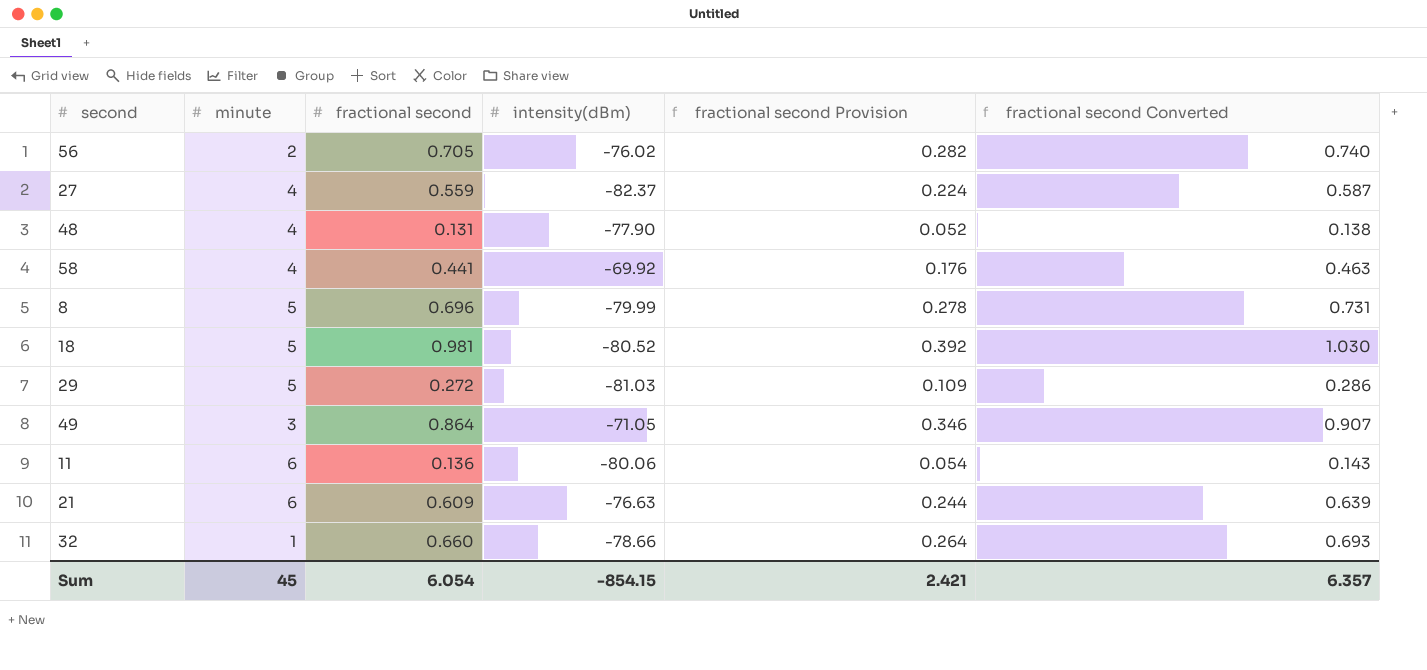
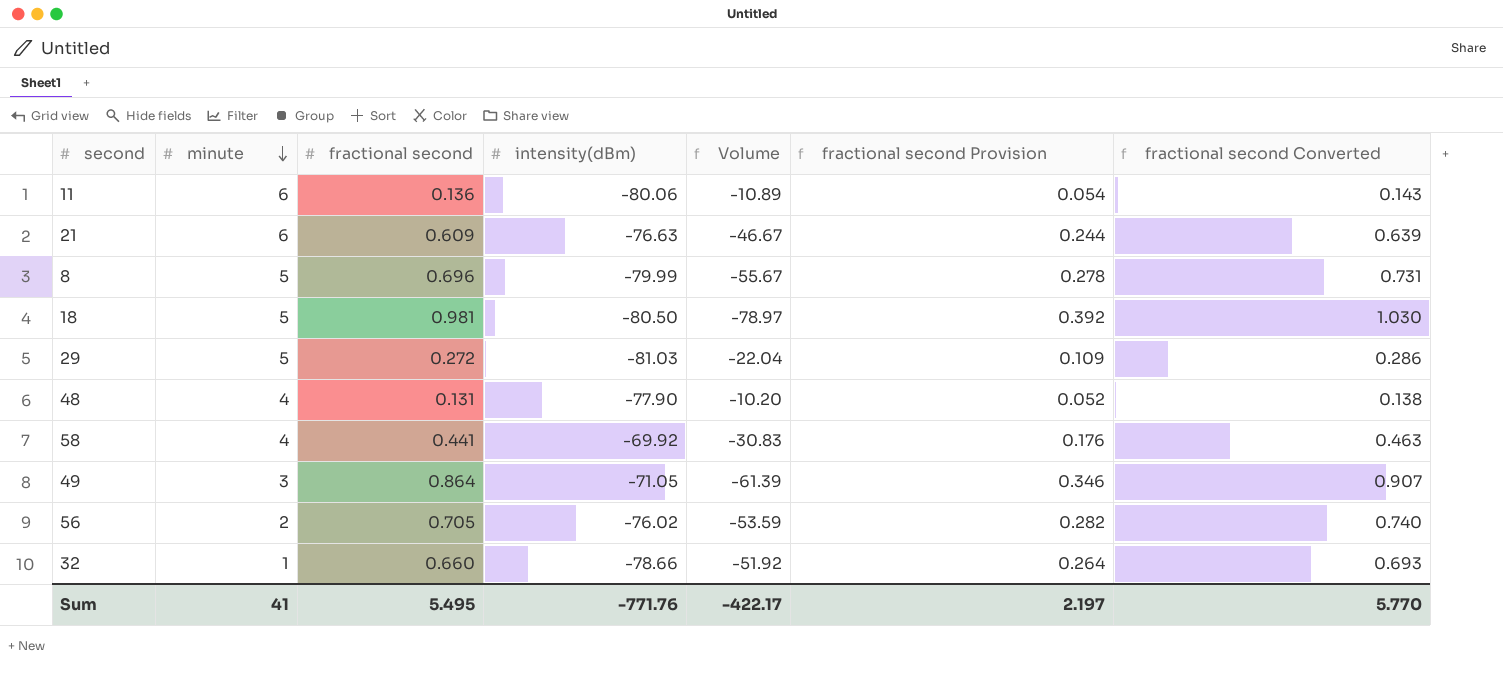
row order: none -> minute descending
column Volume | formula: none -> [fractional second] * [intensity(dBm)]
row 27: 4 | 0.559 | -82.37 | 0.224 | 0.587 -> none
18 | intensity(dBm): -80.52 -> -80.50
Sum | minute: 45 -> 41
Sum | fractional second: 6.054 -> 5.495
Sum | intensity(dBm): -854.15 -> -771.76
Sum | fractional second Provision: 2.421 -> 2.197
Sum | fractional second Converted: 6.357 -> 5.770

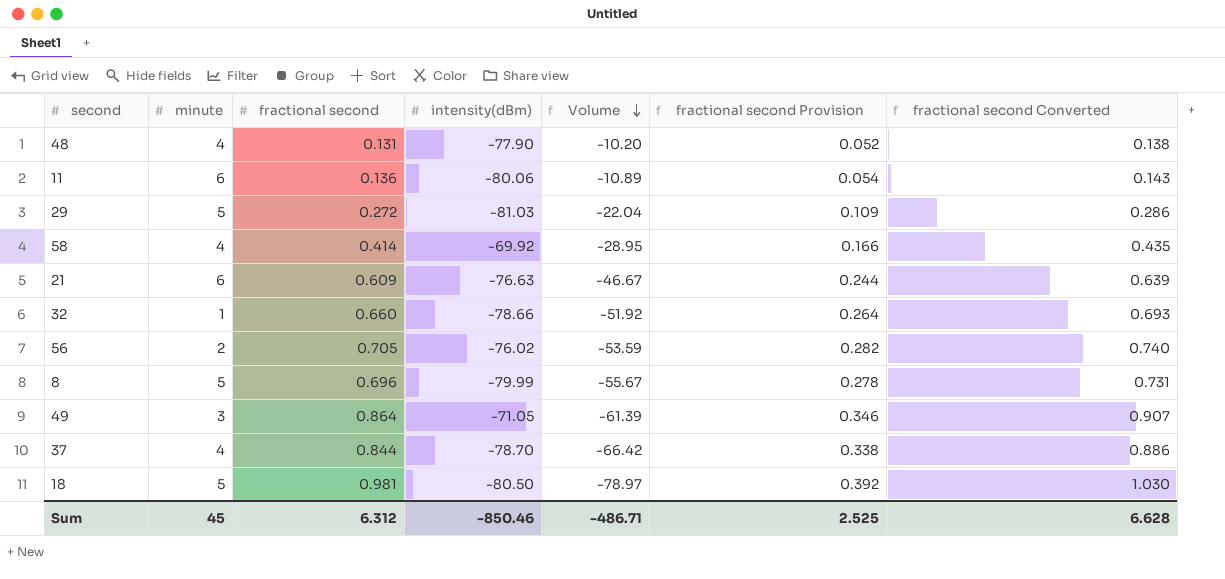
row order: minute descending -> Volume descending
58 | fractional second: 0.441 -> 0.414
58 | Volume: -30.83 -> -28.95
58 | fractional second Provision: 0.176 -> 0.166
58 | fractional second Converted: 0.463 -> 0.435
row 37: none -> 4 | 0.844 | -78.70 | -66.42 | 0.338 | 0.886
Sum | minute: 41 -> 45
Sum | fractional second: 5.495 -> 6.312
Sum | intensity(dBm): -771.76 -> -850.46
Sum | Volume: -422.17 -> -486.71
Sum | fractional second Provision: 2.197 -> 2.525
Sum | fractional second Converted: 5.770 -> 6.628

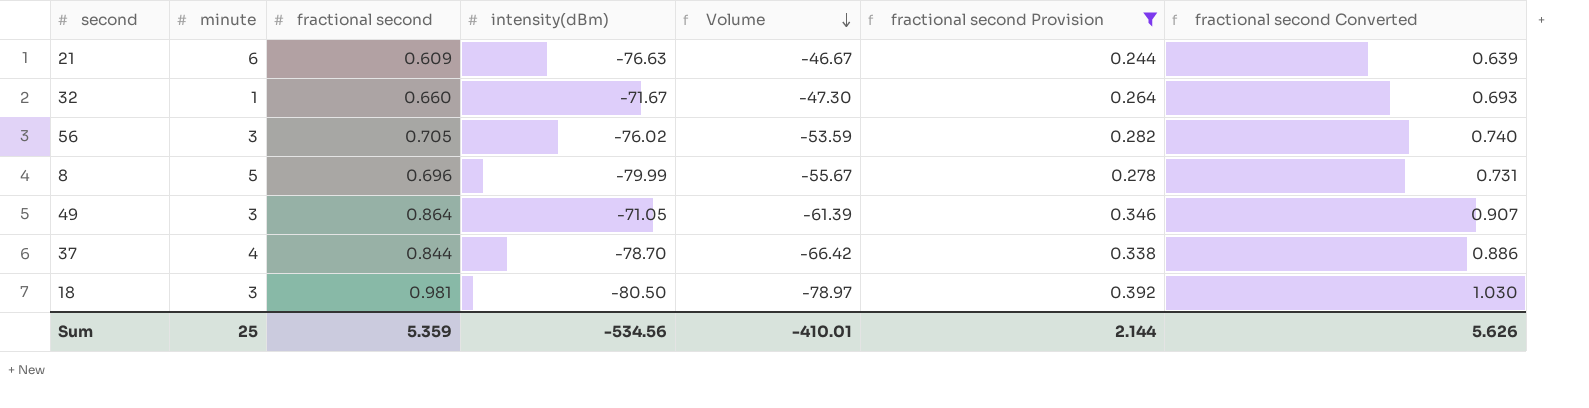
filter: none -> fractional second Provision >= 0.244
32 | intensity(dBm): -78.66 -> -71.67
32 | Volume: -51.92 -> -47.30
56 | minute: 2 -> 3
18 | minute: 5 -> 3
Sum | minute: 45 -> 25
Sum | fractional second: 6.312 -> 5.359
Sum | intensity(dBm): -850.46 -> -534.56
Sum | Volume: -486.71 -> -410.01
Sum | fractional second Provision: 2.525 -> 2.144
Sum | fractional second Converted: 6.628 -> 5.626

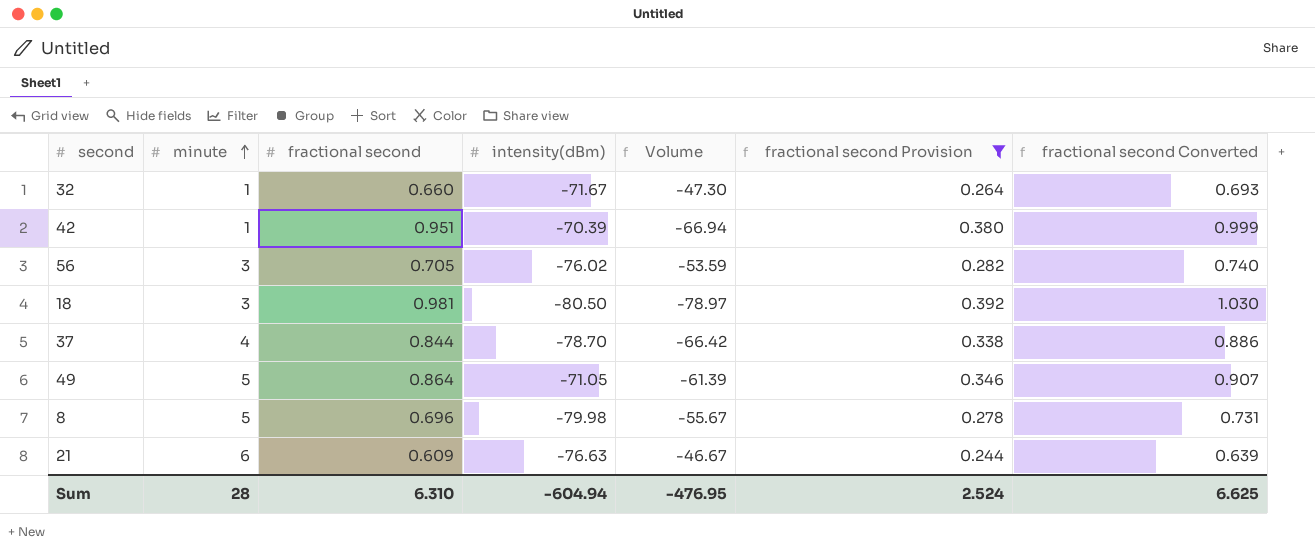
row order: Volume descending -> minute ascending
row 42: none -> 1 | 0.951 | -70.39 | -66.94 | 0.380 | 0.999
49 | minute: 3 -> 5
8 | intensity(dBm): -79.99 -> -79.98
Sum | minute: 25 -> 28
Sum | fractional second: 5.359 -> 6.310
Sum | intensity(dBm): -534.56 -> -604.94
Sum | Volume: -410.01 -> -476.95
Sum | fractional second Provision: 2.144 -> 2.524
Sum | fractional second Converted: 5.626 -> 6.625

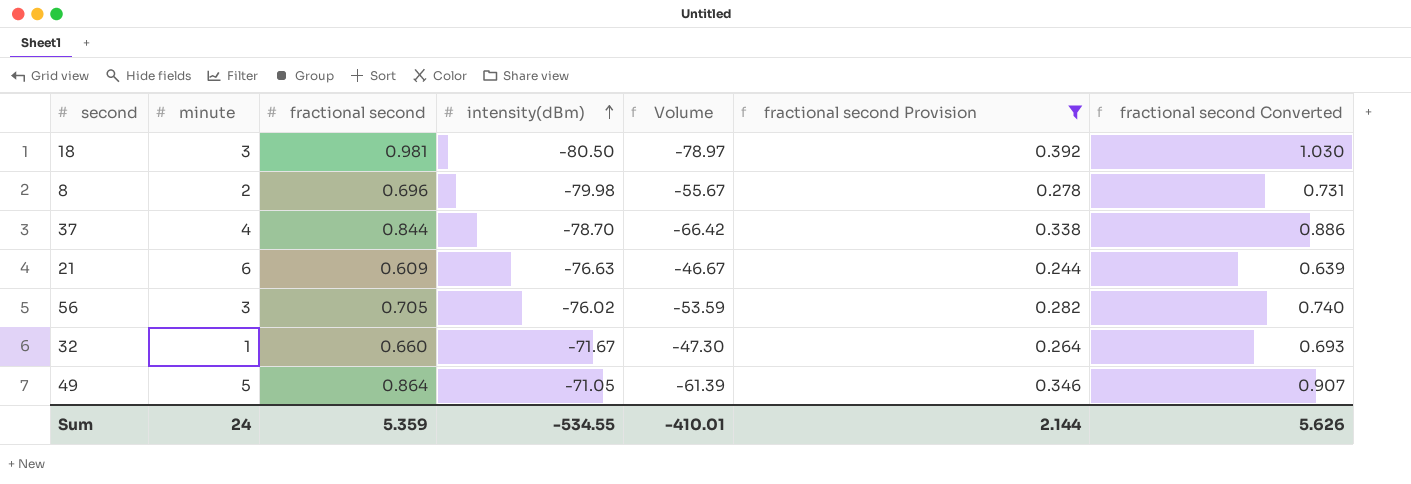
row order: minute ascending -> intensity(dBm) ascending
row 42: 1 | 0.951 | -70.39 | -66.94 | 0.380 | 0.999 -> none
8 | minute: 5 -> 2
Sum | minute: 28 -> 24
Sum | fractional second: 6.310 -> 5.359
Sum | intensity(dBm): -604.94 -> -534.55
Sum | Volume: -476.95 -> -410.01
Sum | fractional second Provision: 2.524 -> 2.144
Sum | fractional second Converted: 6.625 -> 5.626

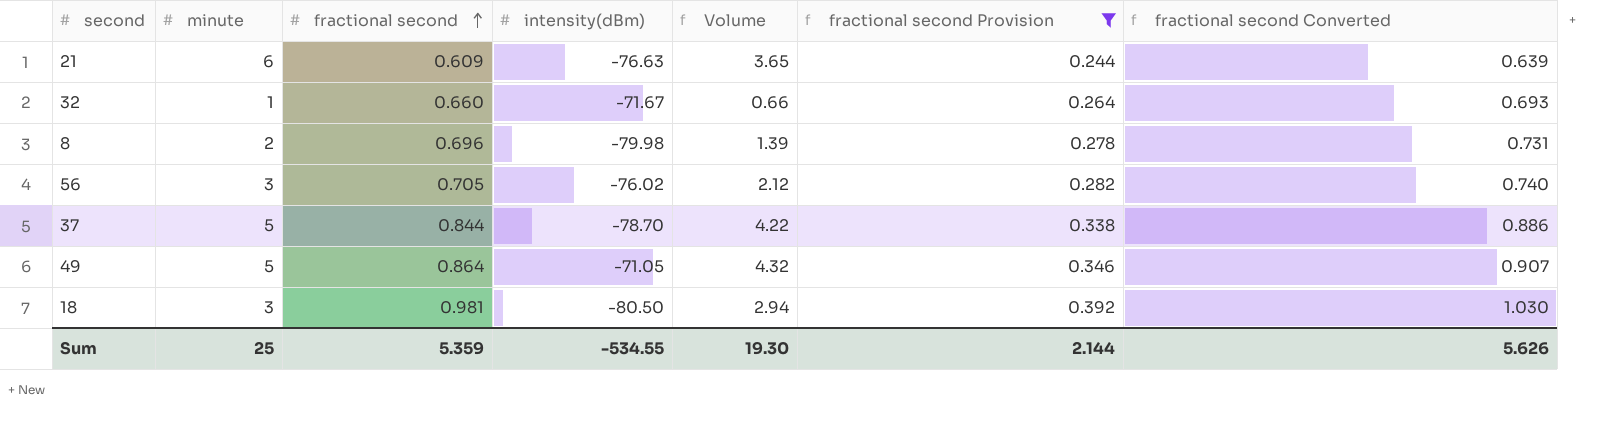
row order: intensity(dBm) ascending -> fractional second ascending
column Volume | formula: [fractional second] * [intensity(dBm)] -> [minute] * [fractional second]
37 | minute: 4 -> 5
Sum | minute: 24 -> 25
Sum | Volume: -410.01 -> 19.30

